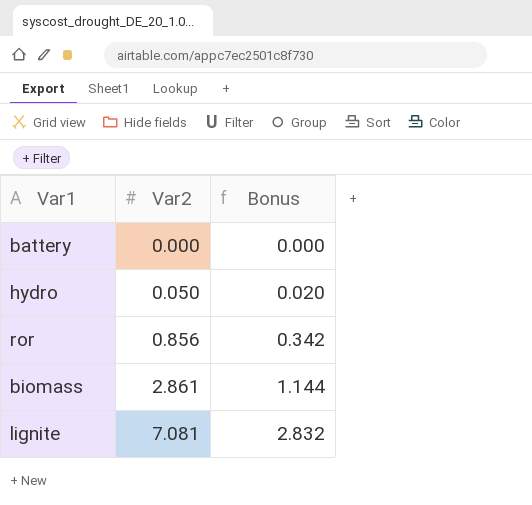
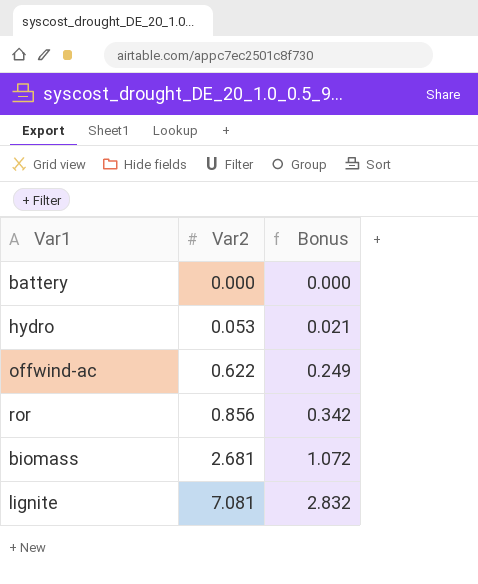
hydro | Var2: 0.050 -> 0.053
hydro | Bonus: 0.020 -> 0.021
row offwind-ac: none -> 0.622 | 0.249
biomass | Var2: 2.861 -> 2.681
biomass | Bonus: 1.144 -> 1.072

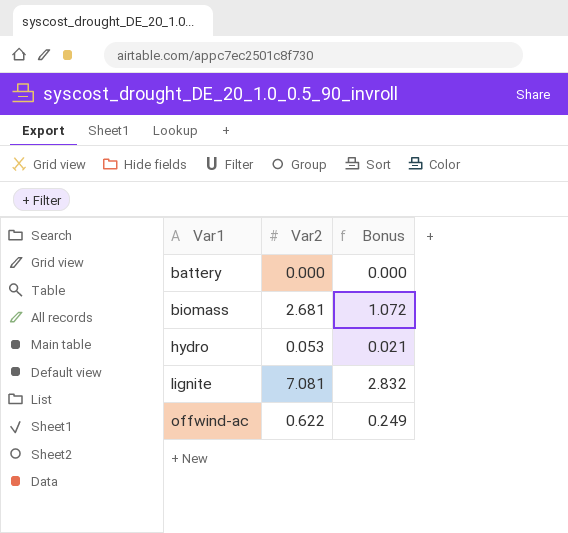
row order: Var2 ascending -> Var1 ascending
row ror: 0.856 | 0.342 -> none

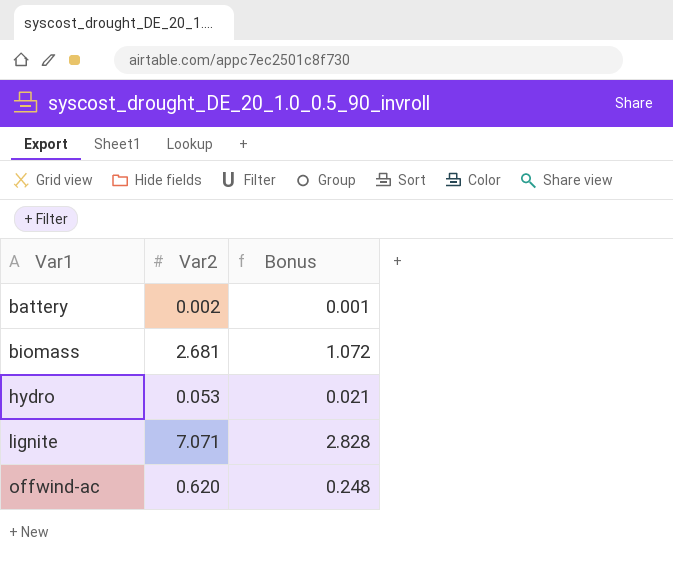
battery | Var2: 0.000 -> 0.002
battery | Bonus: 0.000 -> 0.001
lignite | Var2: 7.081 -> 7.071
lignite | Bonus: 2.832 -> 2.828
offwind-ac | Var2: 0.622 -> 0.620
offwind-ac | Bonus: 0.249 -> 0.248

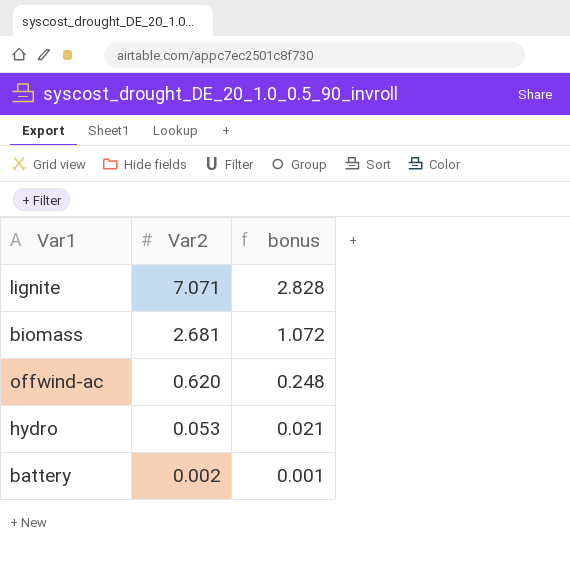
row order: Var1 ascending -> Var2 descending
column name: Bonus -> bonus

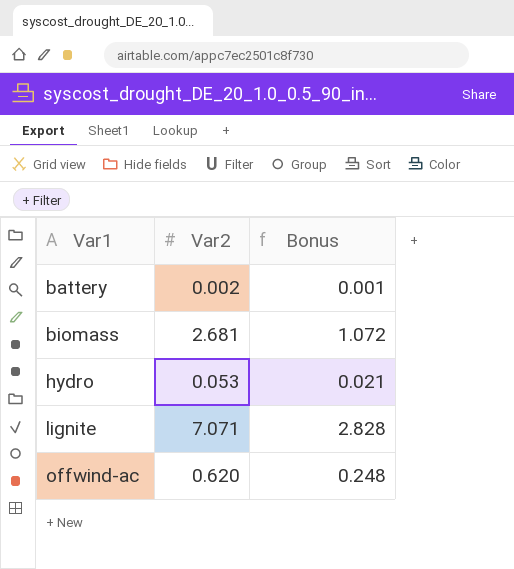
row order: Var2 descending -> Var1 ascending
column name: bonus -> Bonus

